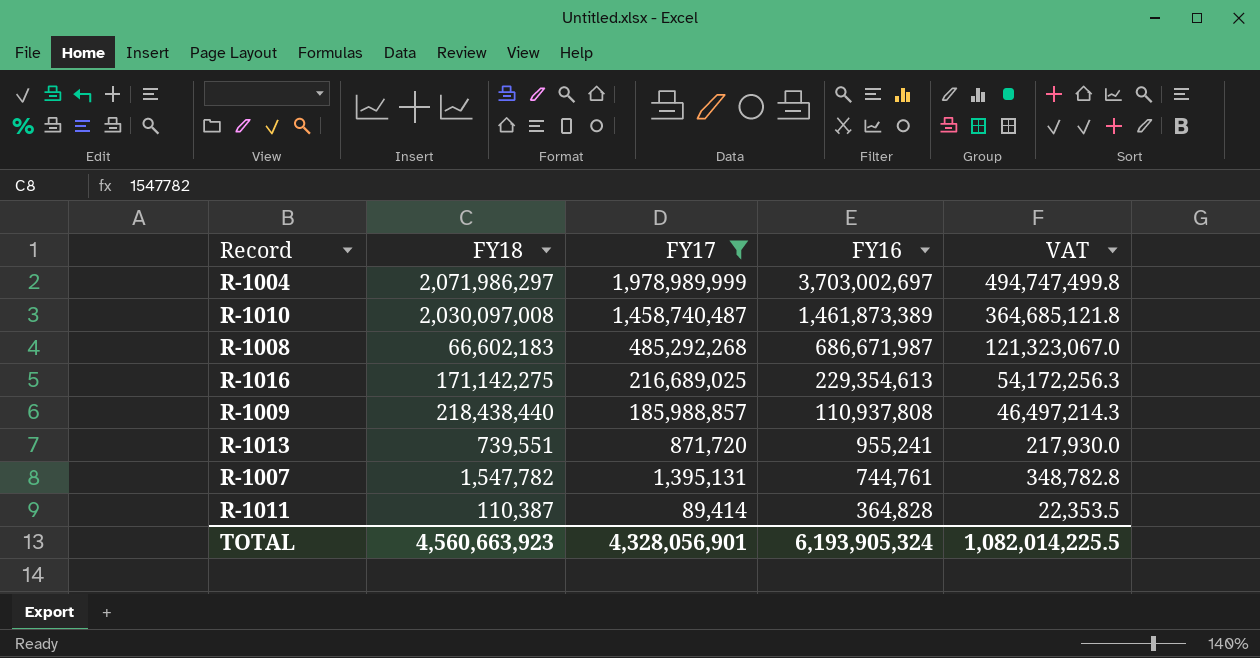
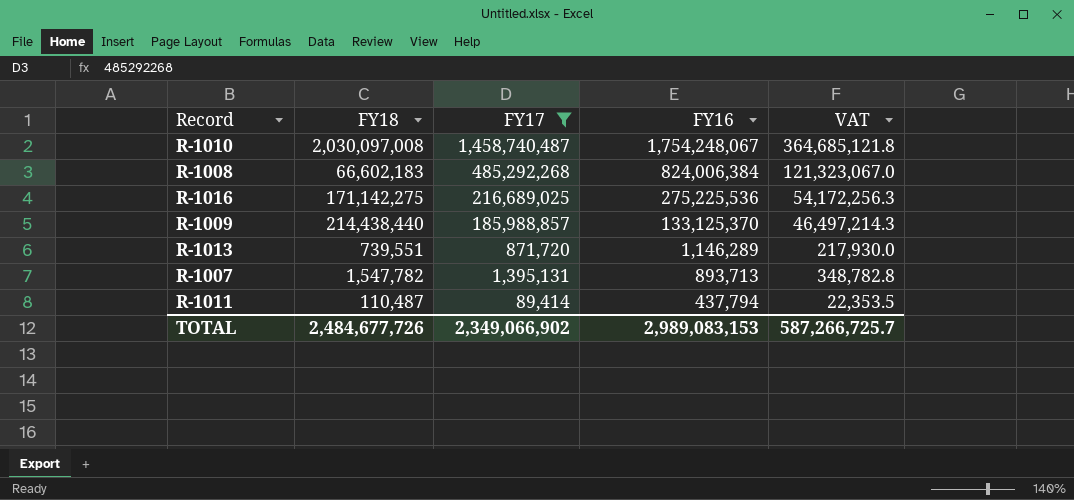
row R-1004: 2,071,986,297 | 1,978,989,999 | 3,703,002,697 | 494,747,499.8 -> none
R-1010 | FY16: 1,461,873,389 -> 1,754,248,067
R-1008 | FY16: 686,671,987 -> 824,006,384
R-1016 | FY16: 229,354,613 -> 275,225,536
R-1009 | FY18: 218,438,440 -> 214,438,440
R-1009 | FY16: 110,937,808 -> 133,125,370
R-1013 | FY16: 955,241 -> 1,146,289
R-1007 | FY16: 744,761 -> 893,713
R-1011 | FY18: 110,387 -> 110,487
R-1011 | FY16: 364,828 -> 437,794
TOTAL | FY18: 4,560,663,923 -> 2,484,677,726
TOTAL | FY17: 4,328,056,901 -> 2,349,066,902
TOTAL | FY16: 6,193,905,324 -> 2,989,083,153
TOTAL | VAT: 1,082,014,225.5 -> 587,266,725.7

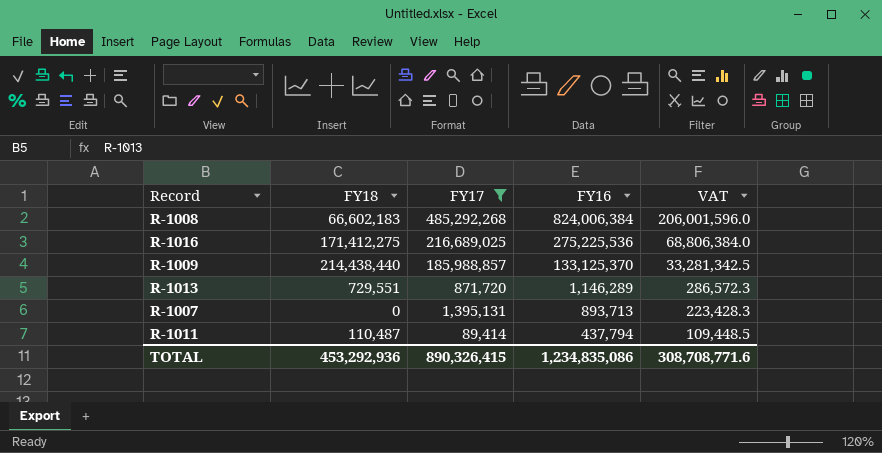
column VAT | formula: [FY17] * 0.25 -> [FY16] * 0.25
row R-1010: 2,030,097,008 | 1,458,740,487 | 1,754,248,067 | 364,685,121.8 -> none
R-1016 | FY18: 171,142,275 -> 171,412,275
R-1013 | FY18: 739,551 -> 729,551
R-1007 | FY18: 1,547,782 -> 0
TOTAL | FY18: 2,484,677,726 -> 453,292,936
TOTAL | FY17: 2,349,066,902 -> 890,326,415
TOTAL | FY16: 2,989,083,153 -> 1,234,835,086
TOTAL | VAT: 587,266,725.7 -> 308,708,771.6

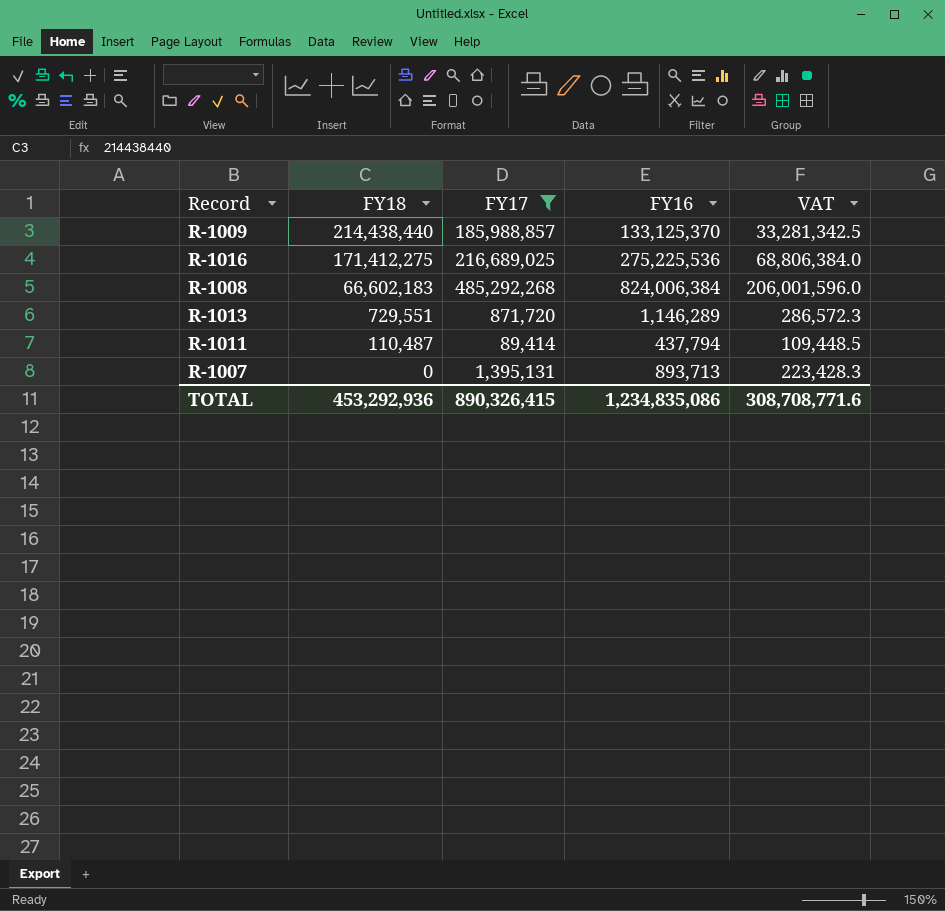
row order: FY16 descending -> FY18 descending

